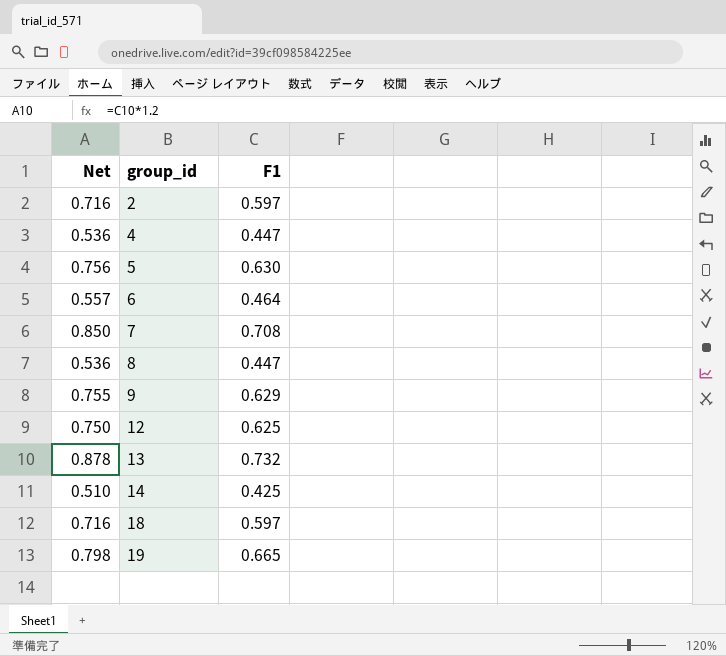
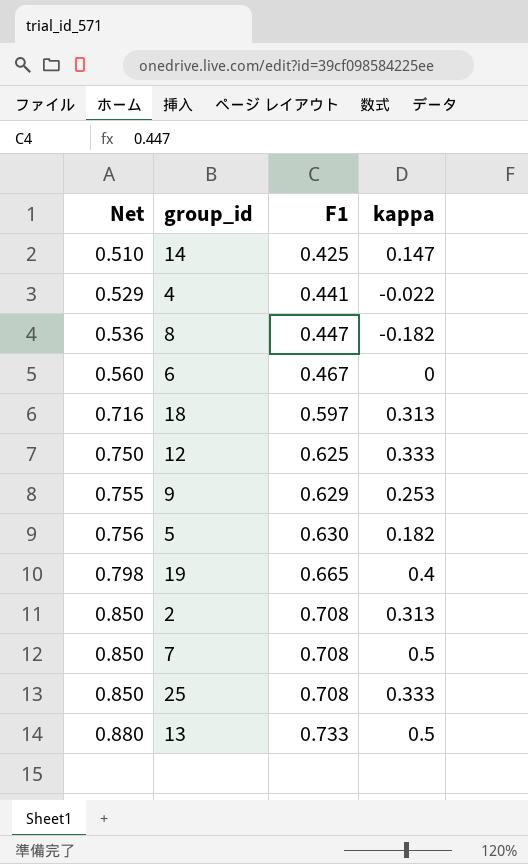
row order: group_id ascending -> Net ascending
column kappa | position: none -> 4
4 | Net: 0.536 -> 0.529
4 | F1: 0.447 -> 0.441
6 | Net: 0.557 -> 0.560
6 | F1: 0.464 -> 0.467
2 | Net: 0.716 -> 0.850
2 | F1: 0.597 -> 0.708
row 25: none -> 0.850 | 0.708 | 0.333
13 | Net: 0.878 -> 0.880
13 | F1: 0.732 -> 0.733

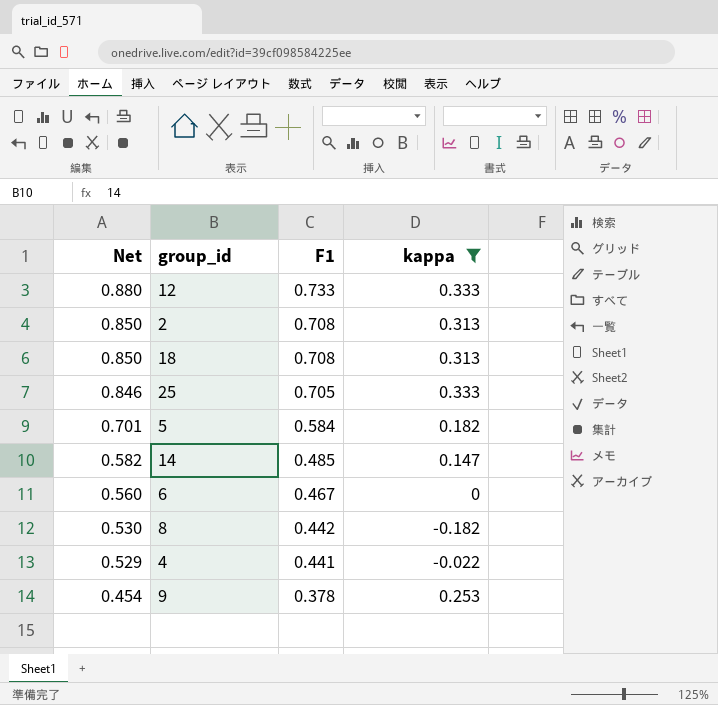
filter: none -> kappa <= 0.333
row order: Net ascending -> Net descending
12 | Net: 0.750 -> 0.880
12 | F1: 0.625 -> 0.733
18 | Net: 0.716 -> 0.850
18 | F1: 0.597 -> 0.708
25 | Net: 0.850 -> 0.846
25 | F1: 0.708 -> 0.705
5 | Net: 0.756 -> 0.701
5 | F1: 0.630 -> 0.584
14 | Net: 0.510 -> 0.582
14 | F1: 0.425 -> 0.485
8 | Net: 0.536 -> 0.530
8 | F1: 0.447 -> 0.442
9 | Net: 0.755 -> 0.454
9 | F1: 0.629 -> 0.378

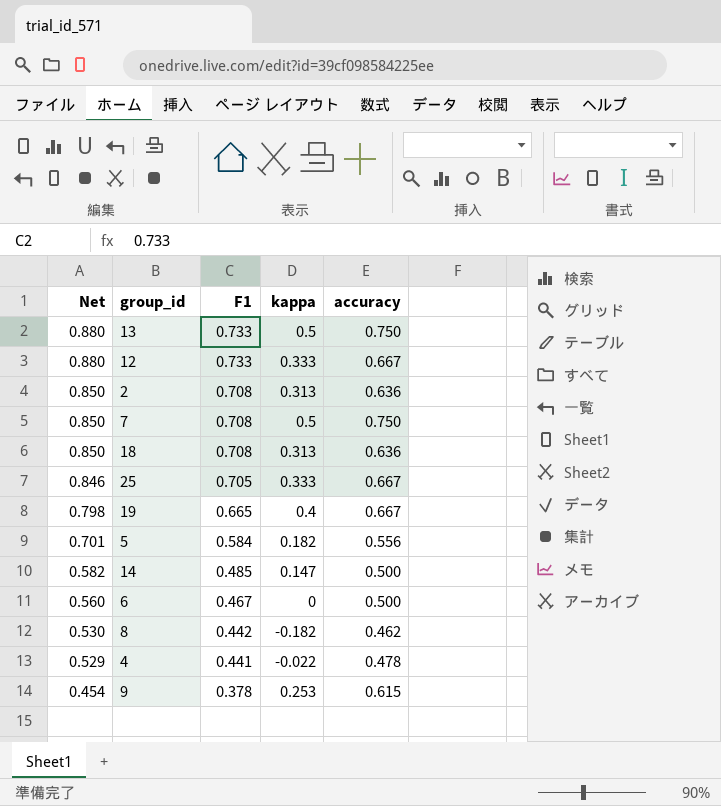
filter: kappa <= 0.333 -> none
column accuracy | position: none -> 5

